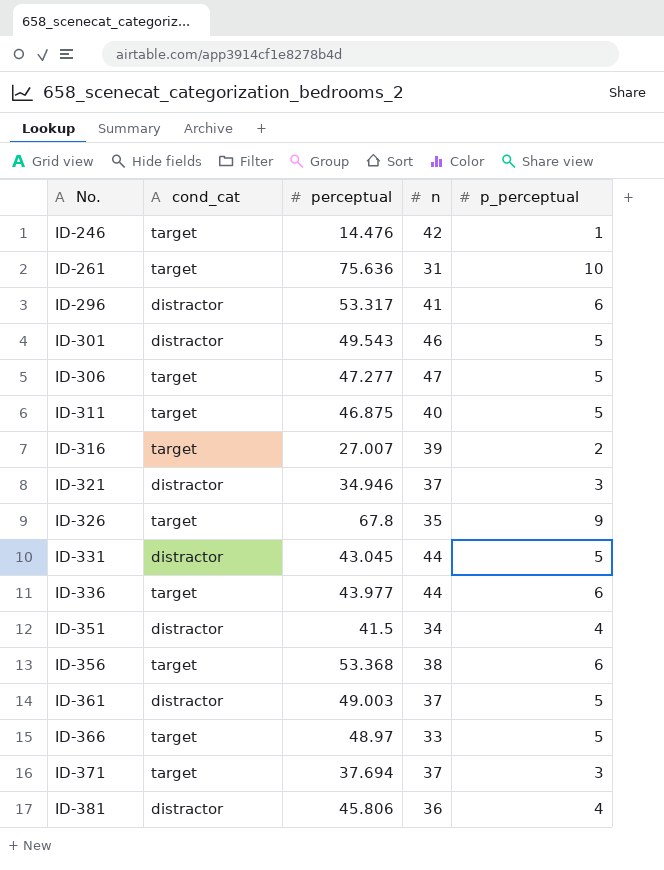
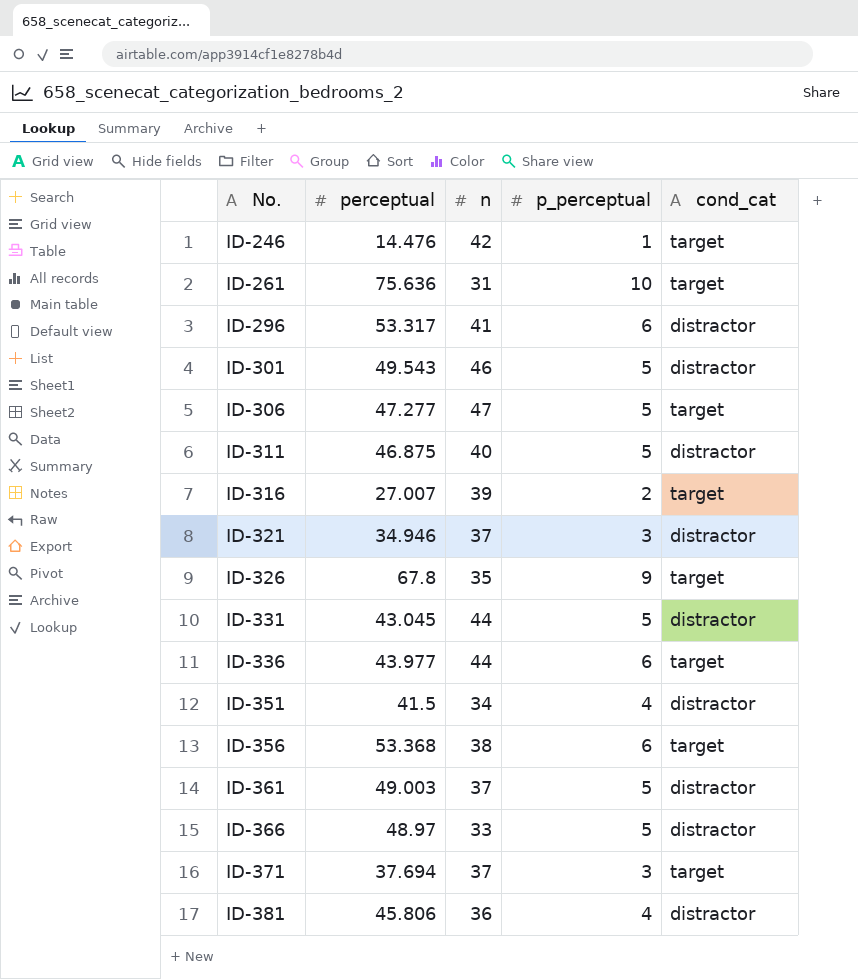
column cond_cat | position: 2 -> 5
ID-311 | cond_cat: target -> distractor
ID-366 | cond_cat: target -> distractor

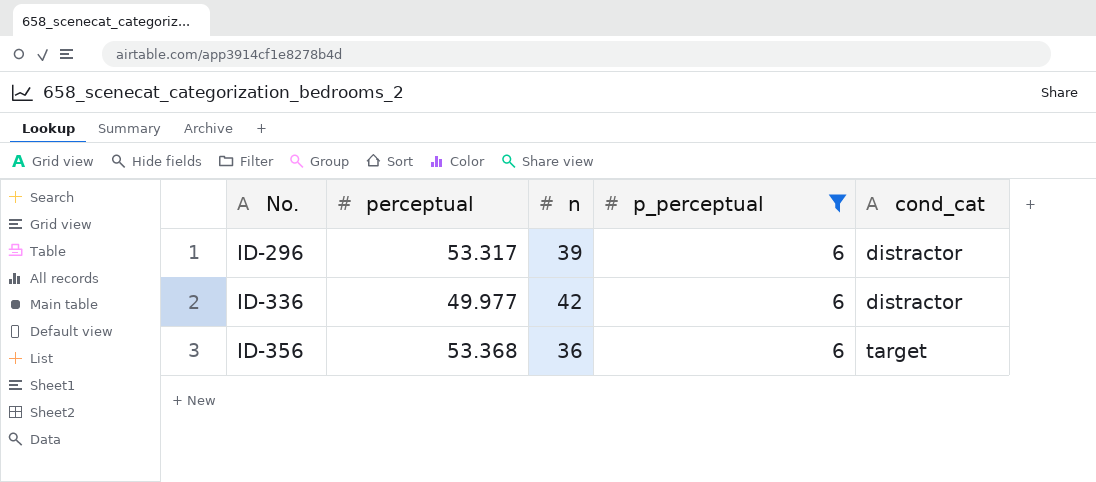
filter: none -> p_perceptual = 6
ID-296 | n: 41 -> 39
ID-336 | perceptual: 43.977 -> 49.977
ID-336 | n: 44 -> 42
ID-336 | cond_cat: target -> distractor
ID-356 | n: 38 -> 36

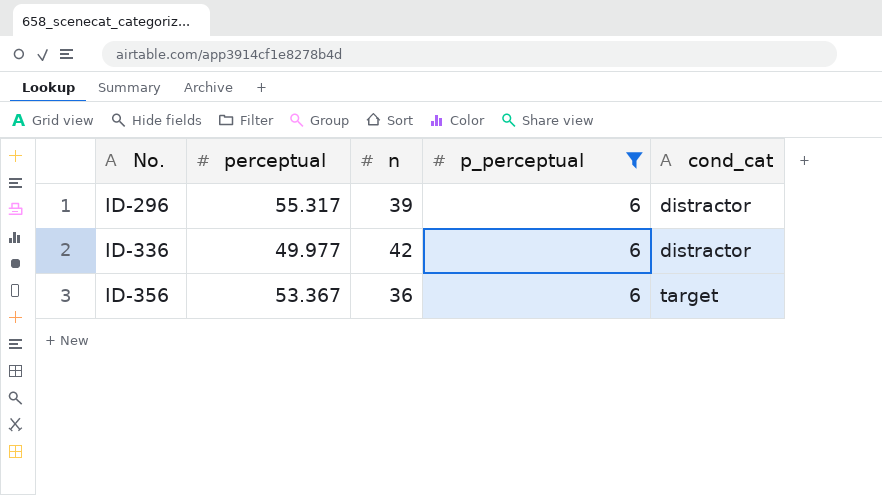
ID-296 | perceptual: 53.317 -> 55.317
ID-356 | perceptual: 53.368 -> 53.367

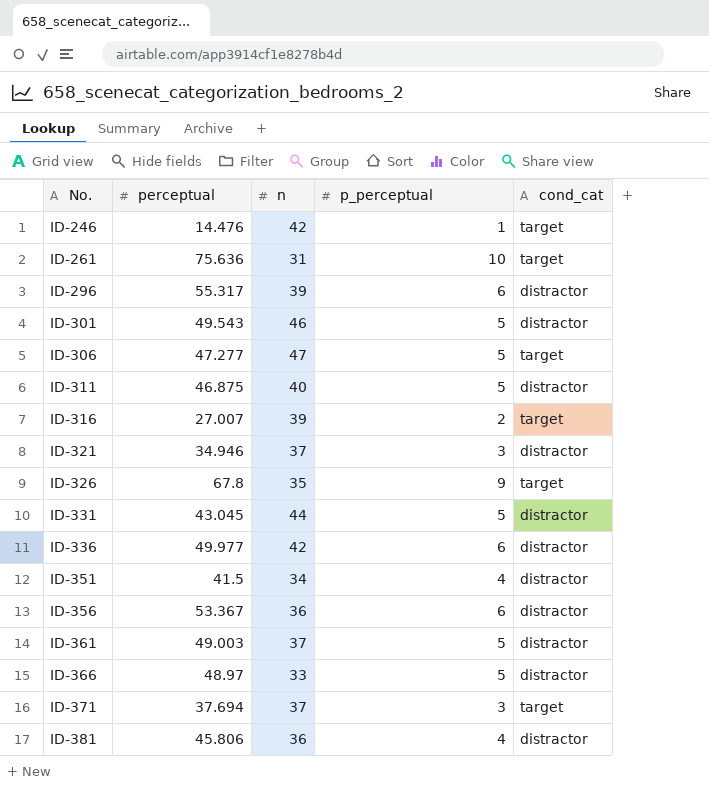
filter: p_perceptual = 6 -> none
ID-356 | cond_cat: target -> distractor

